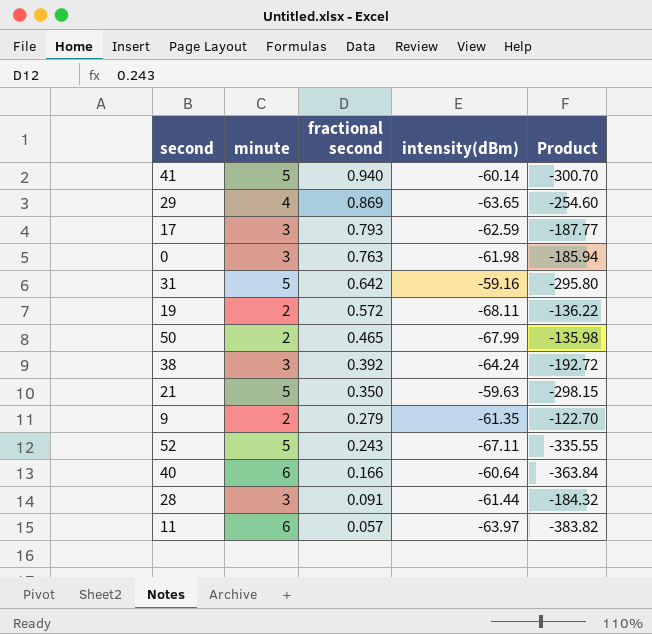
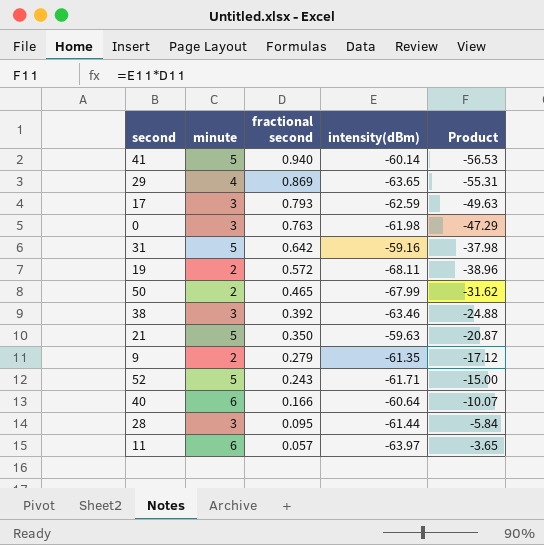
column Product | formula: [minute] * [intensity(dBm)] -> [fractional second] * [intensity(dBm)]
38 | intensity(dBm): -64.24 -> -63.46
52 | intensity(dBm): -67.11 -> -61.71
28 | fractional second: 0.091 -> 0.095

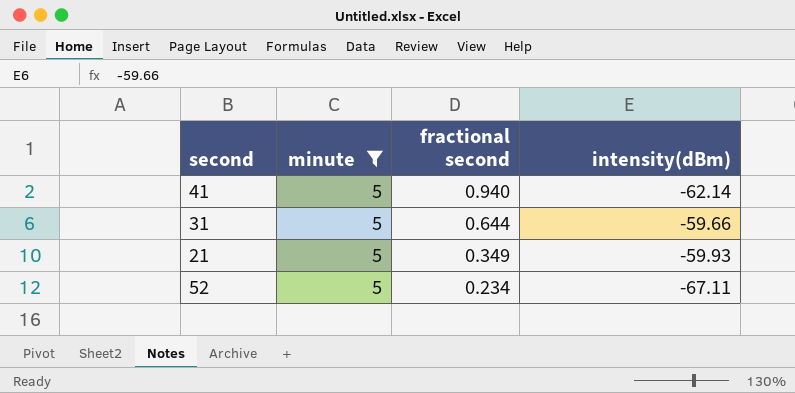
filter: none -> minute = 5
column Product | formula: [fractional second] * [intensity(dBm)] -> none
41 | intensity(dBm): -60.14 -> -62.14
31 | fractional second: 0.642 -> 0.644
31 | intensity(dBm): -59.16 -> -59.66
21 | fractional second: 0.350 -> 0.349
21 | intensity(dBm): -59.63 -> -59.93
52 | fractional second: 0.243 -> 0.234
52 | intensity(dBm): -61.71 -> -67.11

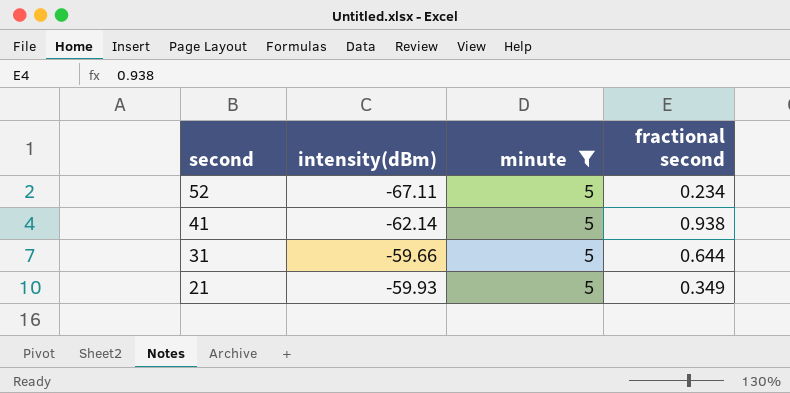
row order: fractional second descending -> second descending
column intensity(dBm) | position: 4 -> 2
41 | fractional second: 0.940 -> 0.938

